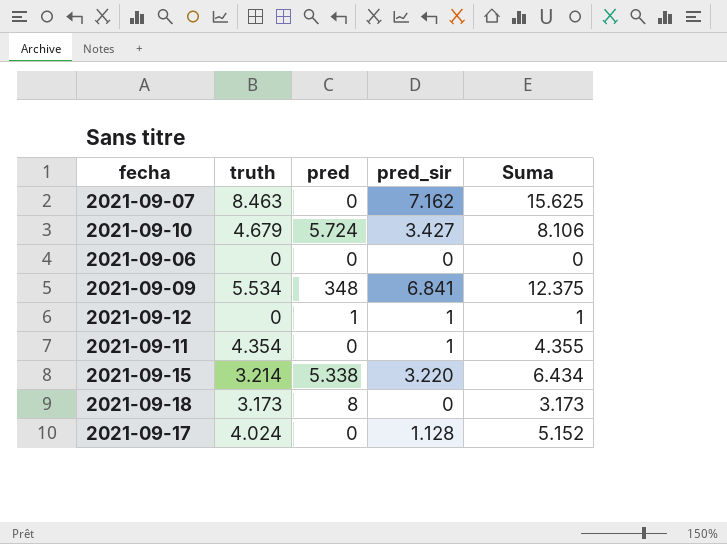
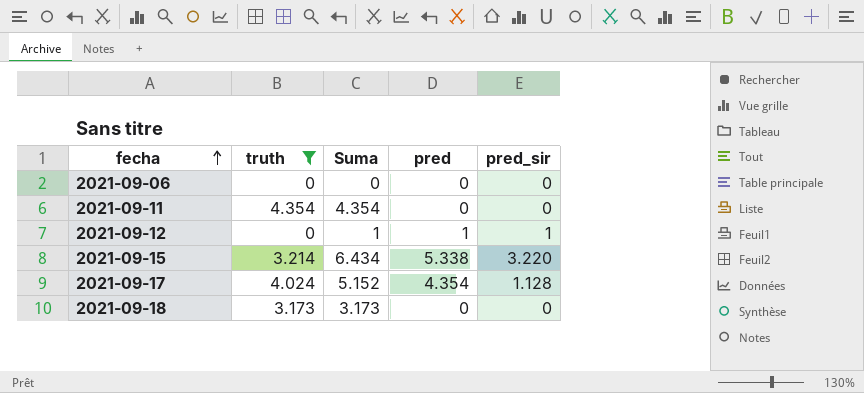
filter: none -> truth <= 4.354
row order: none -> fecha ascending
column Suma | position: 5 -> 3
2021-09-11 | Suma: 4.355 -> 4.354
2021-09-11 | pred_sir: 1 -> 0
2021-09-17 | pred: 0 -> 4.354
2021-09-18 | pred: 8 -> 0

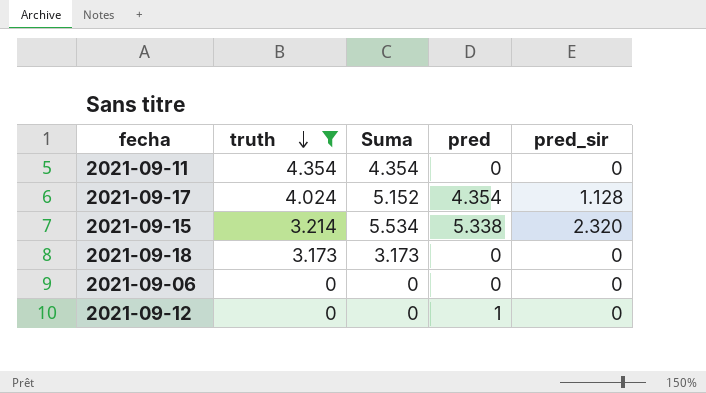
row order: fecha ascending -> truth descending
2021-09-15 | Suma: 6.434 -> 5.534
2021-09-15 | pred_sir: 3.220 -> 2.320
2021-09-12 | Suma: 1 -> 0
2021-09-12 | pred_sir: 1 -> 0

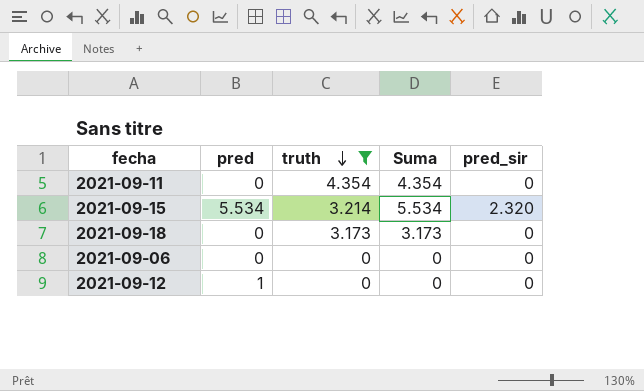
column pred | position: 4 -> 2
row 2021-09-17: 4.024 | 5.152 | 4.354 | 1.128 -> none
2021-09-15 | pred: 5.338 -> 5.534

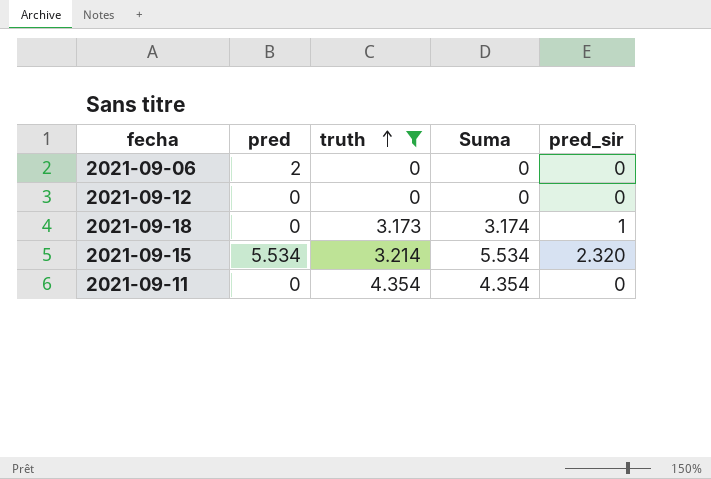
row order: truth descending -> truth ascending
2021-09-06 | pred: 0 -> 2
2021-09-12 | pred: 1 -> 0
2021-09-18 | Suma: 3.173 -> 3.174
2021-09-18 | pred_sir: 0 -> 1

